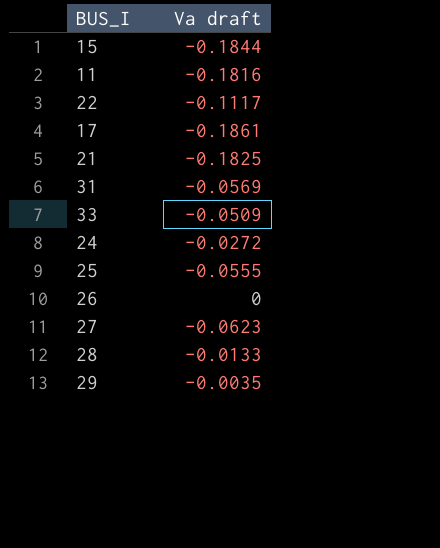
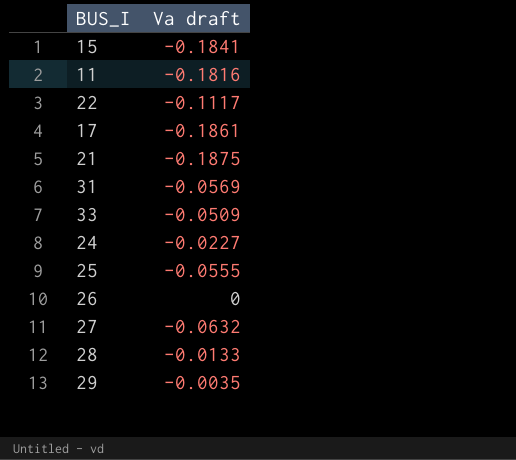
15 | Va draft: -0.1844 -> -0.1841
21 | Va draft: -0.1825 -> -0.1875
24 | Va draft: -0.0272 -> -0.0227
27 | Va draft: -0.0623 -> -0.0632

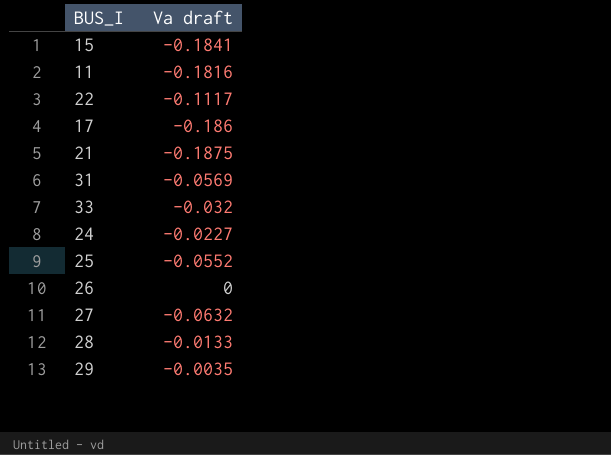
17 | Va draft: -0.1861 -> -0.186
33 | Va draft: -0.0509 -> -0.032
25 | Va draft: -0.0555 -> -0.0552

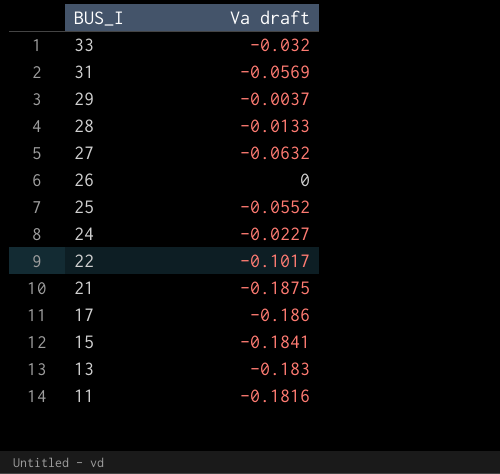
row order: none -> BUS_I descending
29 | Va draft: -0.0035 -> -0.0037
22 | Va draft: -0.1117 -> -0.1017
row 13: none -> -0.183

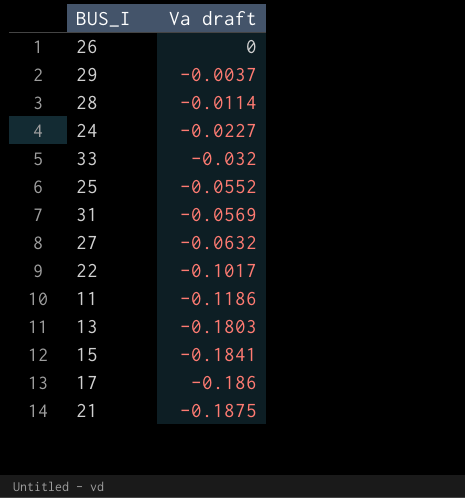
row order: BUS_I descending -> Va draft descending
28 | Va draft: -0.0133 -> -0.0114
11 | Va draft: -0.1816 -> -0.1186
13 | Va draft: -0.183 -> -0.1803

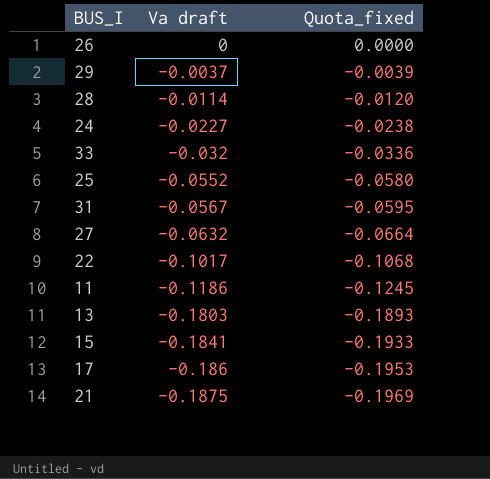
column Quota_fixed | formula: none -> [Va draft] * 1.05
31 | Va draft: -0.0569 -> -0.0567

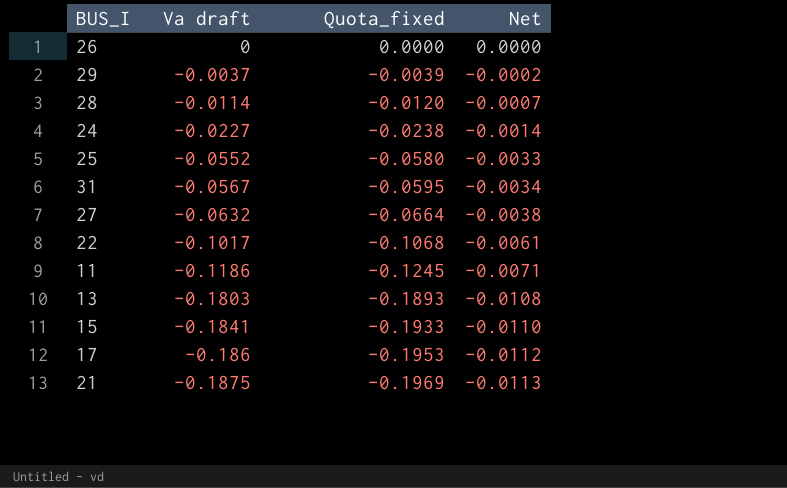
column Net | formula: none -> [Va draft] * 0.06
row 33: -0.032 | -0.0336 -> none

